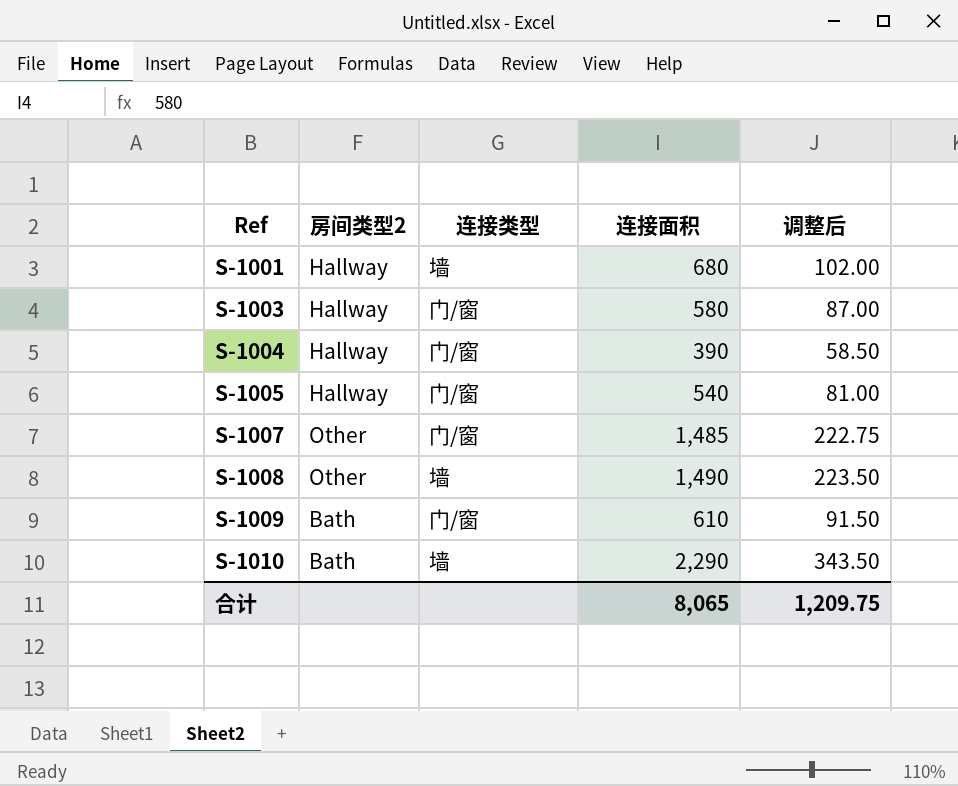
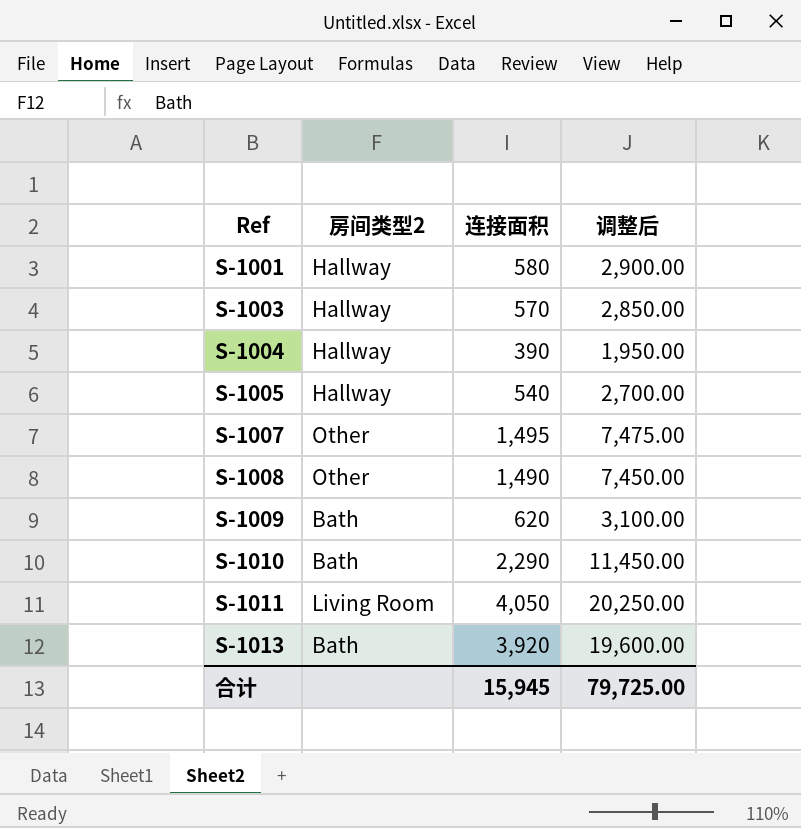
column 连接类型 | position: 3 -> none
column 调整后 | formula: [连接面积] * 0.15 -> [连接面积] * 5
S-1001 | 连接面积: 680 -> 580
S-1003 | 连接面积: 580 -> 570
S-1007 | 连接面积: 1,485 -> 1,495
S-1009 | 连接面积: 610 -> 620
row S-1011: none -> Living Room | 4,050 | 20,250.00
row S-1013: none -> Bath | 3,920 | 19,600.00
合计 | 连接面积: 8,065 -> 15,945
合计 | 调整后: 1,209.75 -> 79,725.00

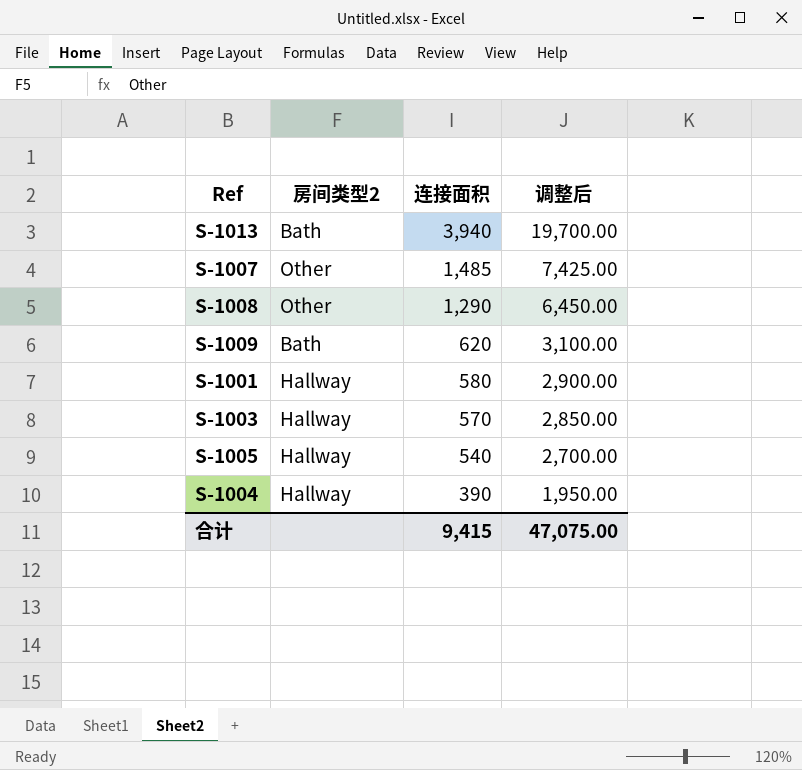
row order: Ref ascending -> 连接面积 descending
row S-1010: Bath | 2,290 | 11,450.00 -> none
row S-1011: Living Room | 4,050 | 20,250.00 -> none
S-1013 | 连接面积: 3,920 -> 3,940
S-1013 | 调整后: 19,600.00 -> 19,700.00
S-1007 | 连接面积: 1,495 -> 1,485
S-1007 | 调整后: 7,475.00 -> 7,425.00
S-1008 | 连接面积: 1,490 -> 1,290
S-1008 | 调整后: 7,450.00 -> 6,450.00
合计 | 连接面积: 15,945 -> 9,415
合计 | 调整后: 79,725.00 -> 47,075.00

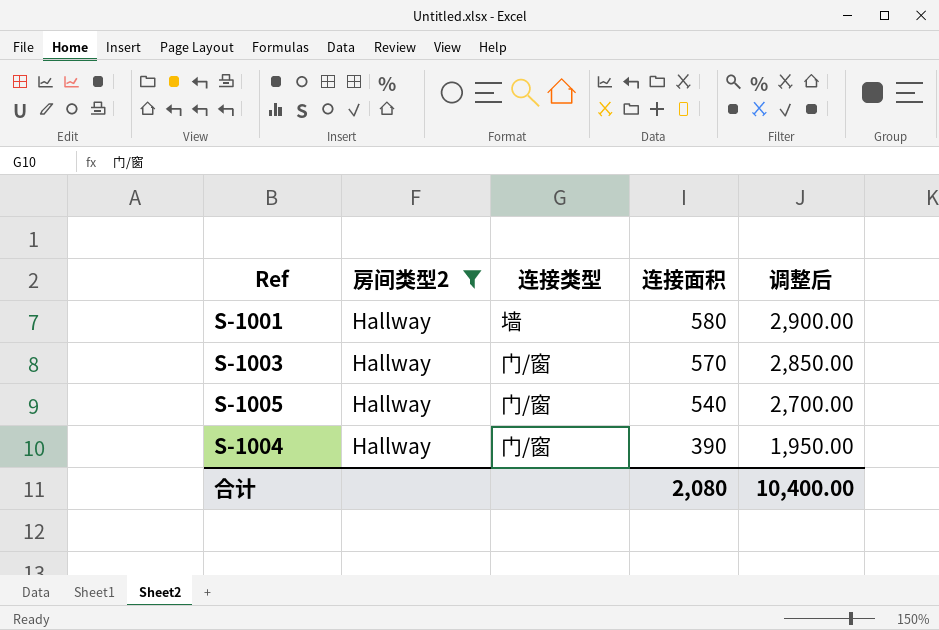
filter: none -> 房间类型2 = Hallway
column 连接类型 | position: none -> 3
合计 | 连接面积: 9,415 -> 2,080
合计 | 调整后: 47,075.00 -> 10,400.00

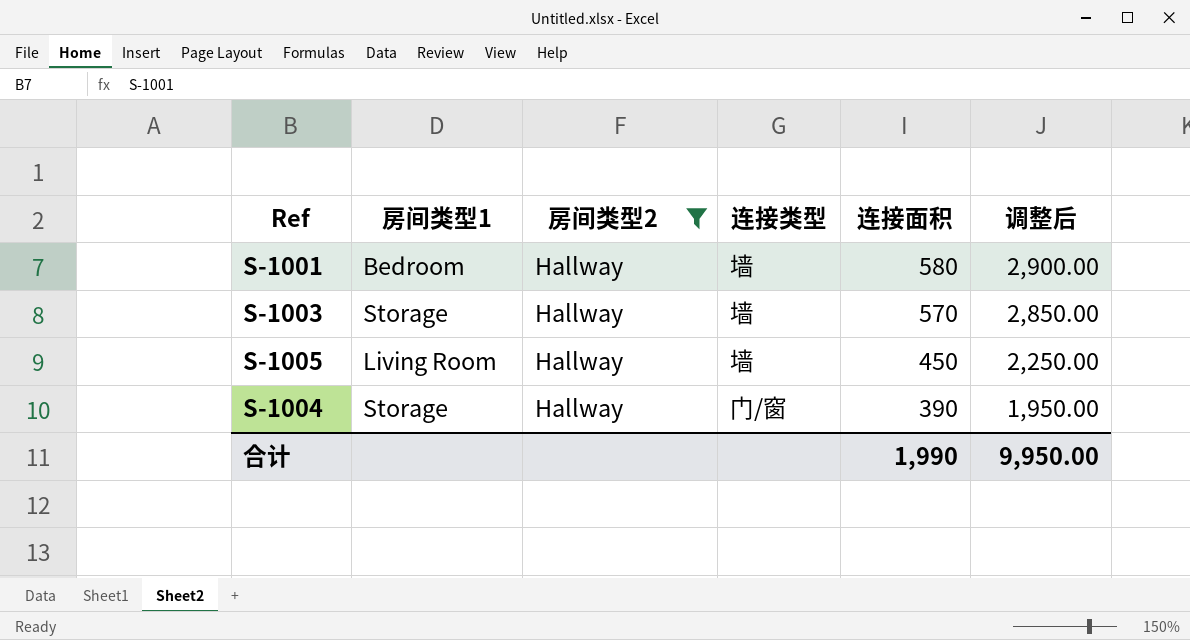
column 房间类型1 | position: none -> 2
S-1003 | 连接类型: 门/窗 -> 墙
S-1005 | 连接类型: 门/窗 -> 墙
S-1005 | 连接面积: 540 -> 450
S-1005 | 调整后: 2,700.00 -> 2,250.00
合计 | 连接面积: 2,080 -> 1,990
合计 | 调整后: 10,400.00 -> 9,950.00

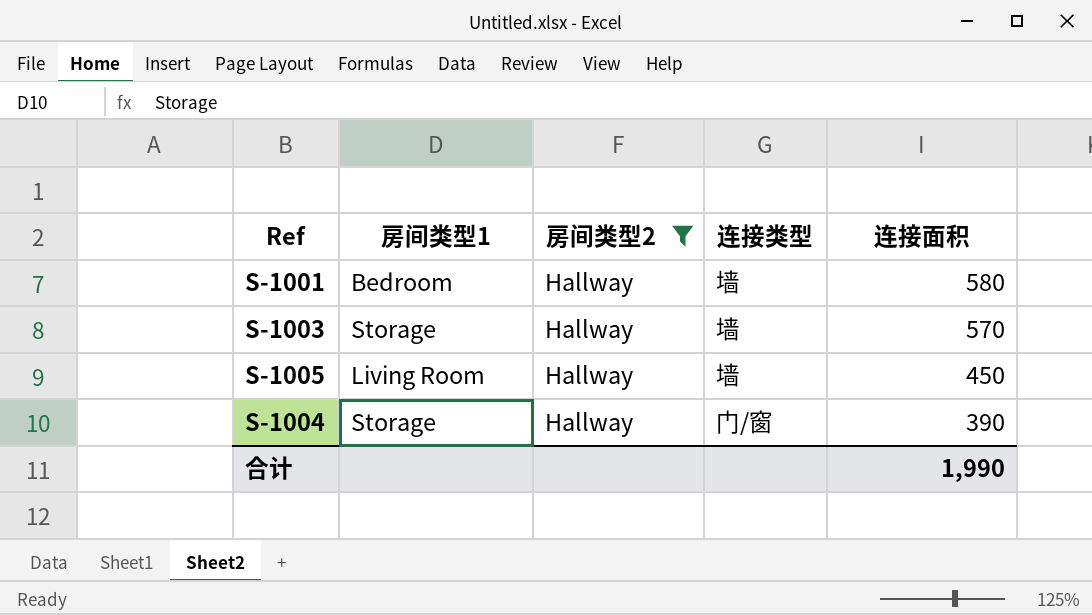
column 调整后 | formula: [连接面积] * 5 -> none

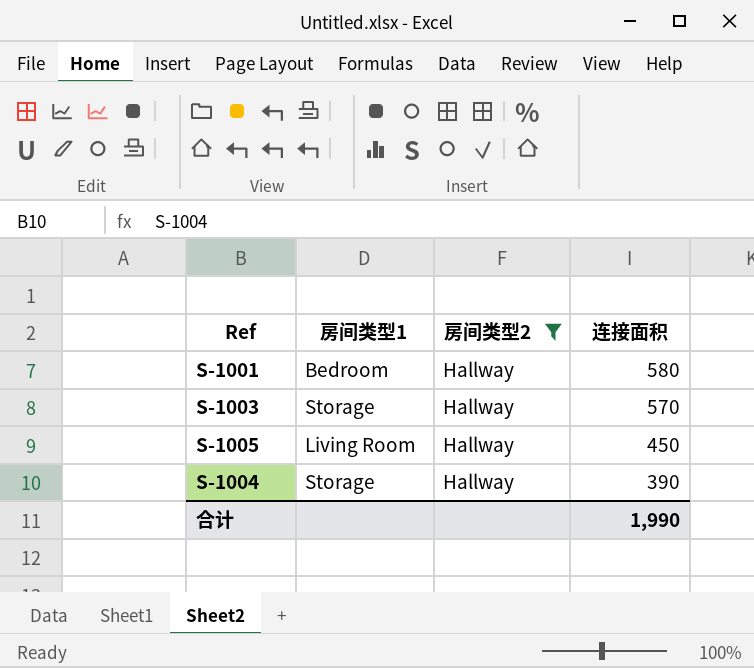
column 连接类型 | position: 4 -> none

